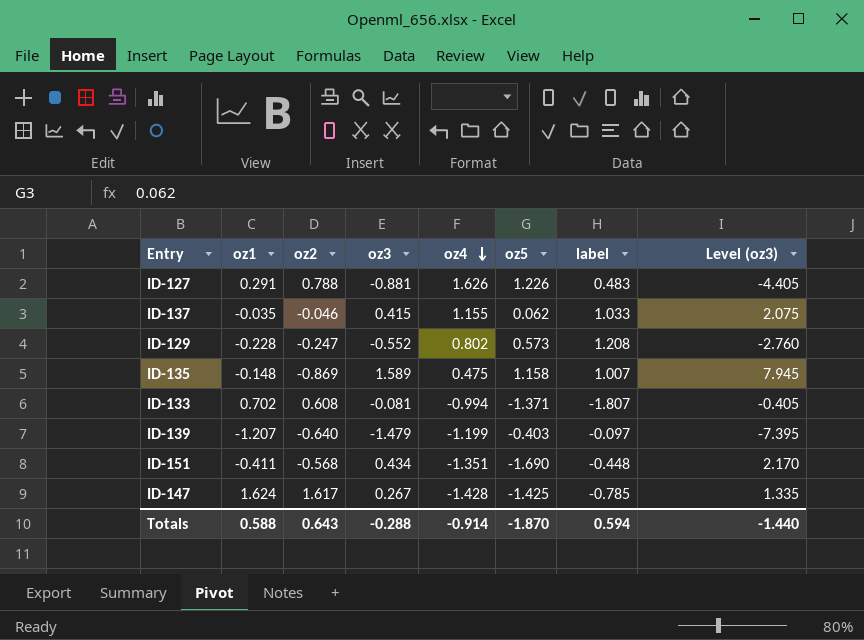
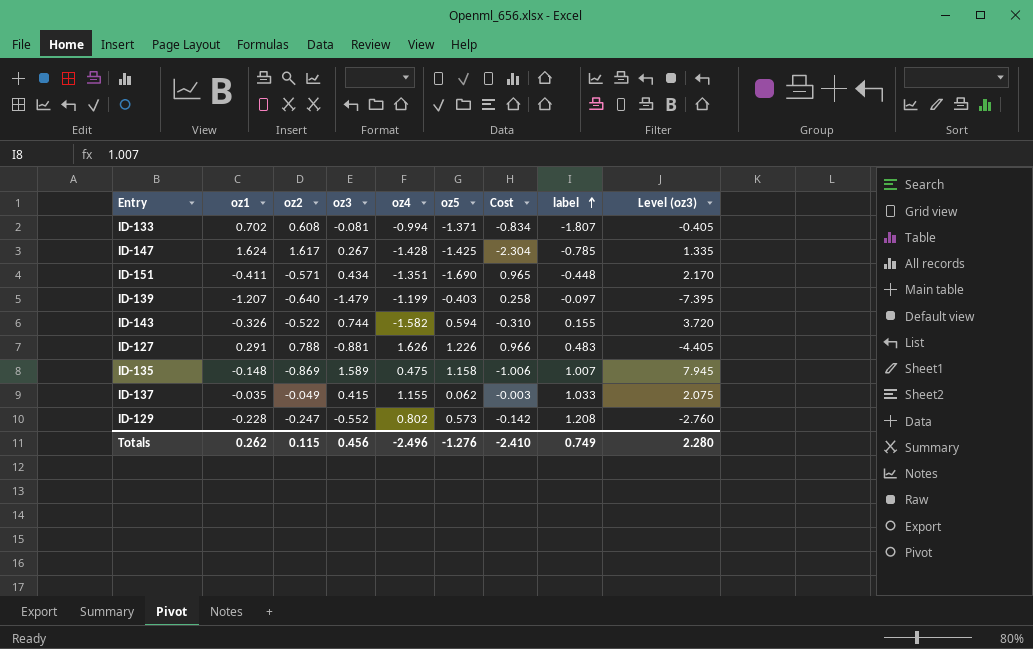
row order: oz4 descending -> label ascending
column Cost | formula: none -> [oz2] * [oz5]
ID-151 | oz2: -0.568 -> -0.571
row ID-143: none -> -0.326 | -0.522 | 0.744 | -1.582 | 0.594 | -0.310 | 0.155 | 3.720
ID-137 | oz2: -0.046 -> -0.049
Totals | oz1: 0.588 -> 0.262
Totals | oz2: 0.643 -> 0.115
Totals | oz3: -0.288 -> 0.456
Totals | oz4: -0.914 -> -2.496
Totals | oz5: -1.870 -> -1.276
Totals | label: 0.594 -> 0.749
Totals | Level (oz3): -1.440 -> 2.280

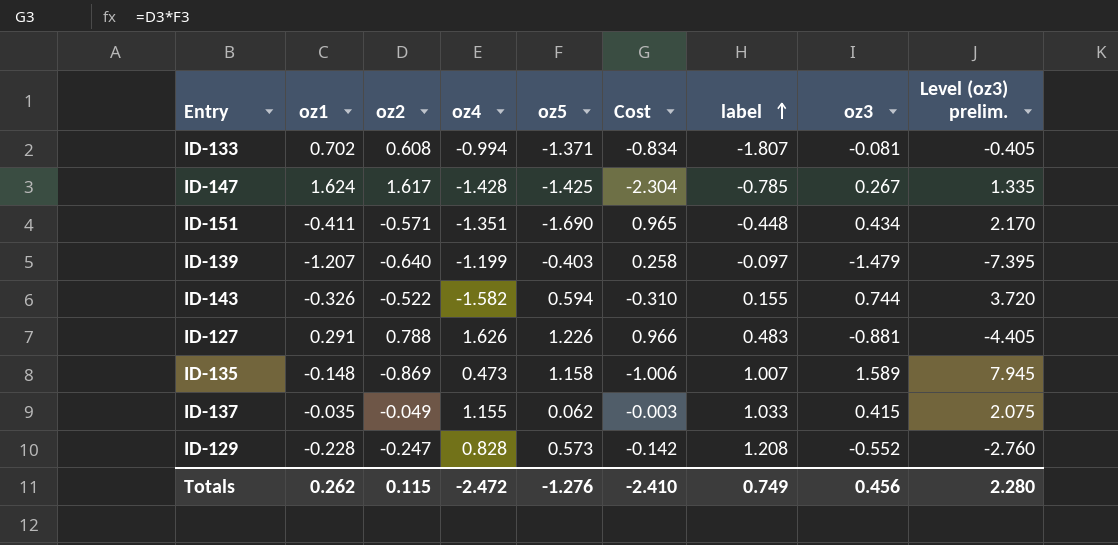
column oz3 | position: 4 -> 8
column name: Level (oz3) -> Level (oz3) prelim.
ID-135 | oz4: 0.475 -> 0.473
ID-129 | oz4: 0.802 -> 0.828
Totals | oz4: -2.496 -> -2.472

